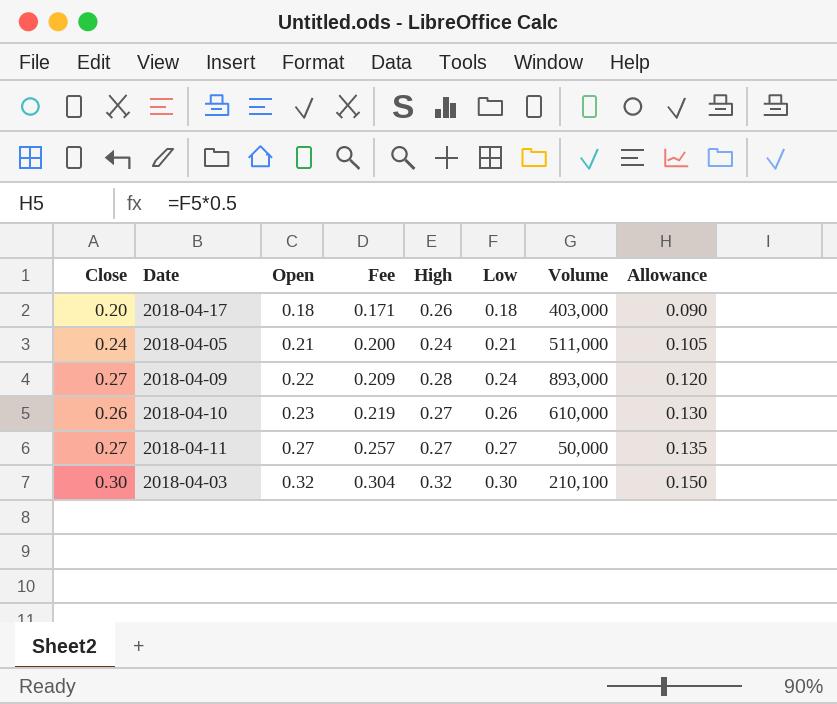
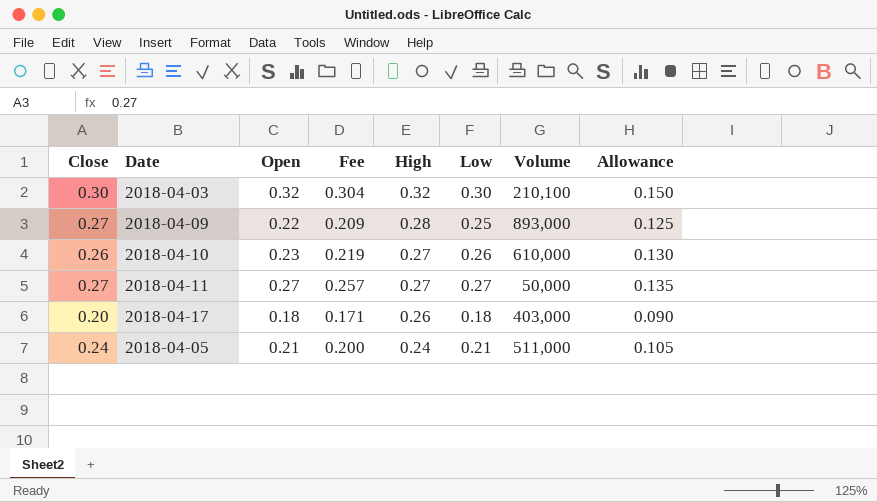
row order: Open ascending -> High descending
2018-04-09 | Low: 0.24 -> 0.25
2018-04-09 | Allowance: 0.120 -> 0.125

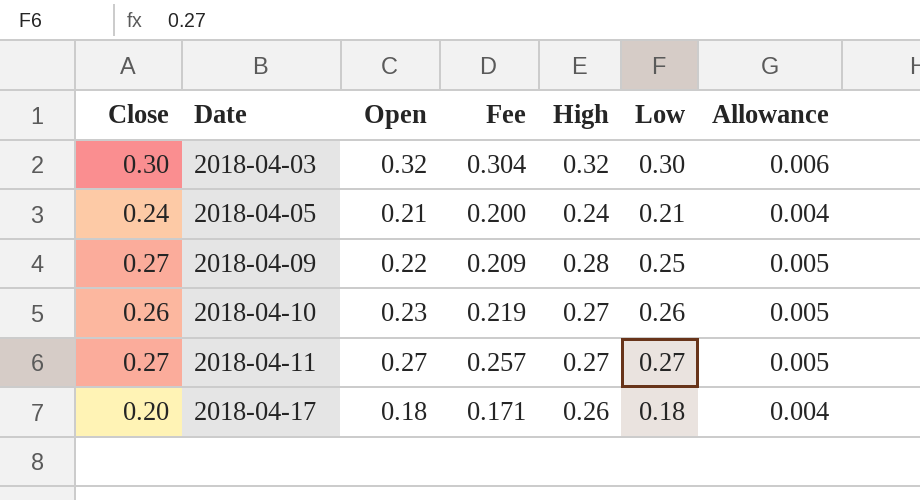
row order: High descending -> Date ascending
column Volume | position: 7 -> none
column Allowance | formula: [Low] * 0.5 -> [Low] * 0.02

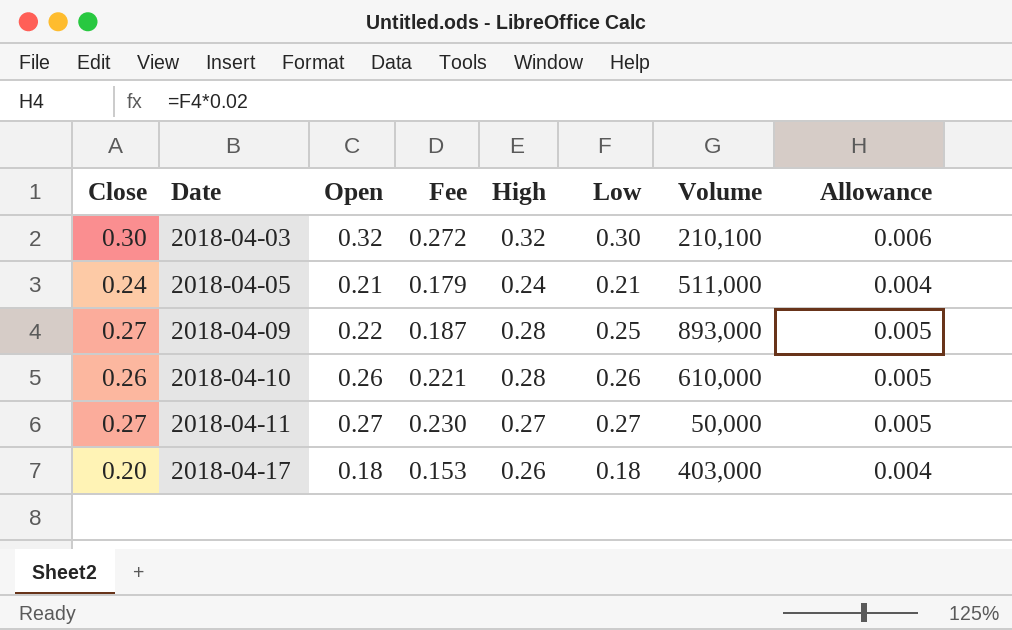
column Fee | formula: [Open] * 0.95 -> [Open] * 0.85
column Volume | position: none -> 7
2018-04-10 | Open: 0.23 -> 0.26
2018-04-10 | High: 0.27 -> 0.28

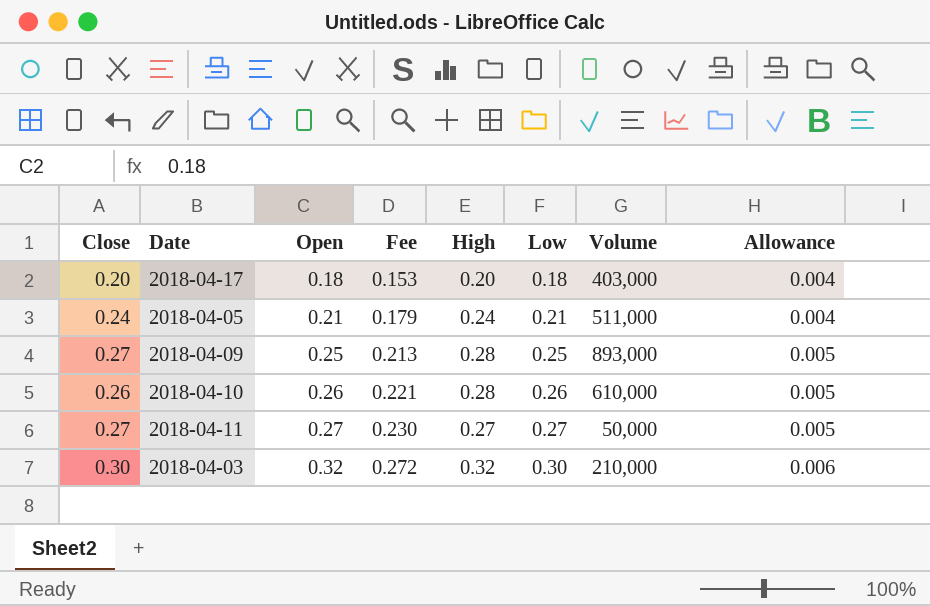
row order: Date ascending -> Open ascending
2018-04-17 | High: 0.26 -> 0.20
2018-04-09 | Open: 0.22 -> 0.25
2018-04-09 | Fee: 0.187 -> 0.213
2018-04-03 | Volume: 210,100 -> 210,000

